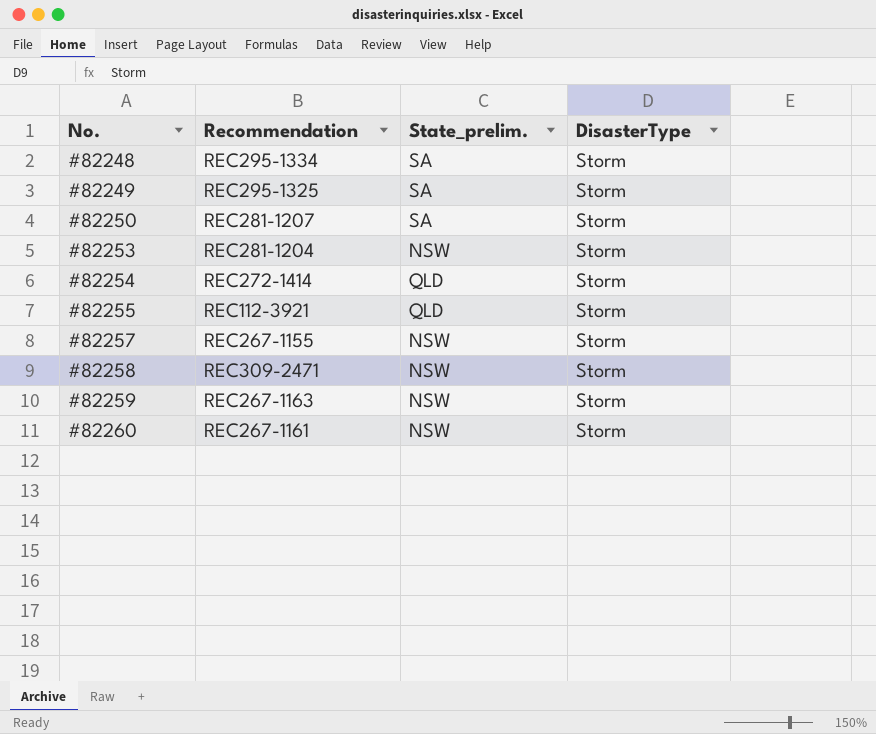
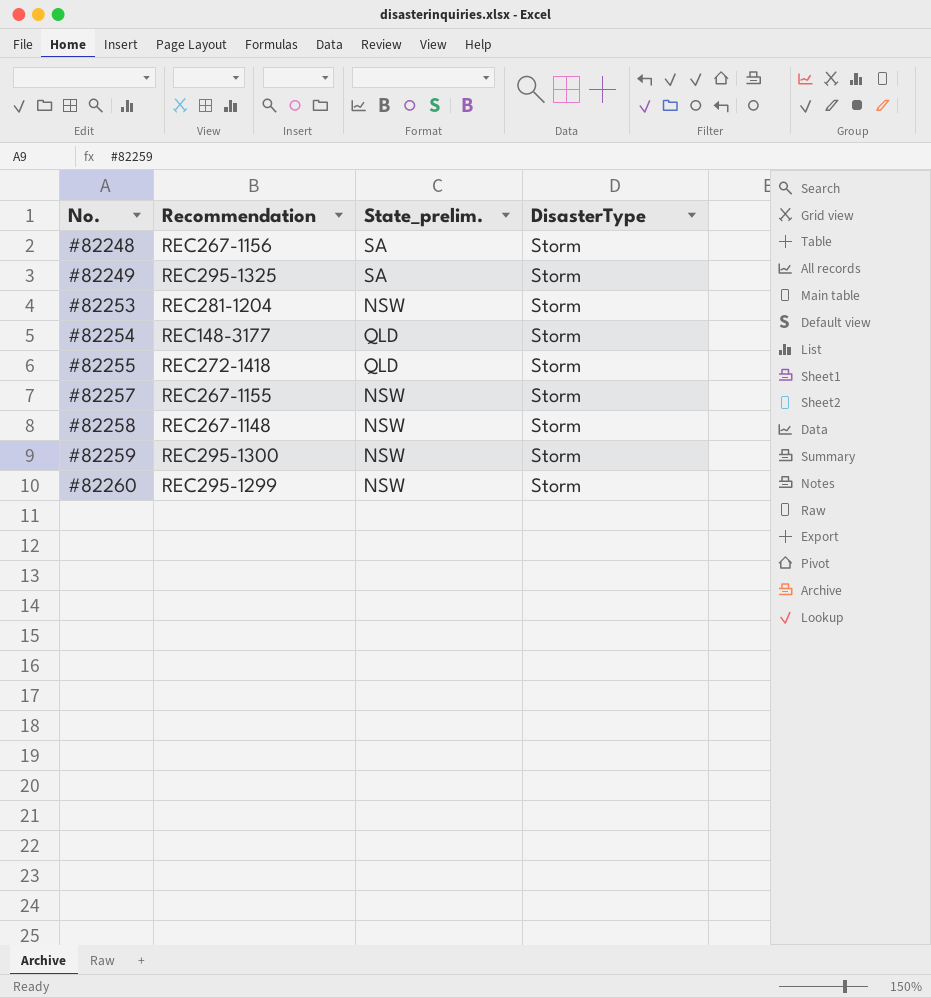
row #82250: REC281-1207 | SA | Storm -> none
#82248 | Recommendation: REC295-1334 -> REC267-1156
#82254 | Recommendation: REC272-1414 -> REC148-3177
#82255 | Recommendation: REC112-3921 -> REC272-1418
#82258 | Recommendation: REC309-2471 -> REC267-1148
#82259 | Recommendation: REC267-1163 -> REC295-1300
#82260 | Recommendation: REC267-1161 -> REC295-1299

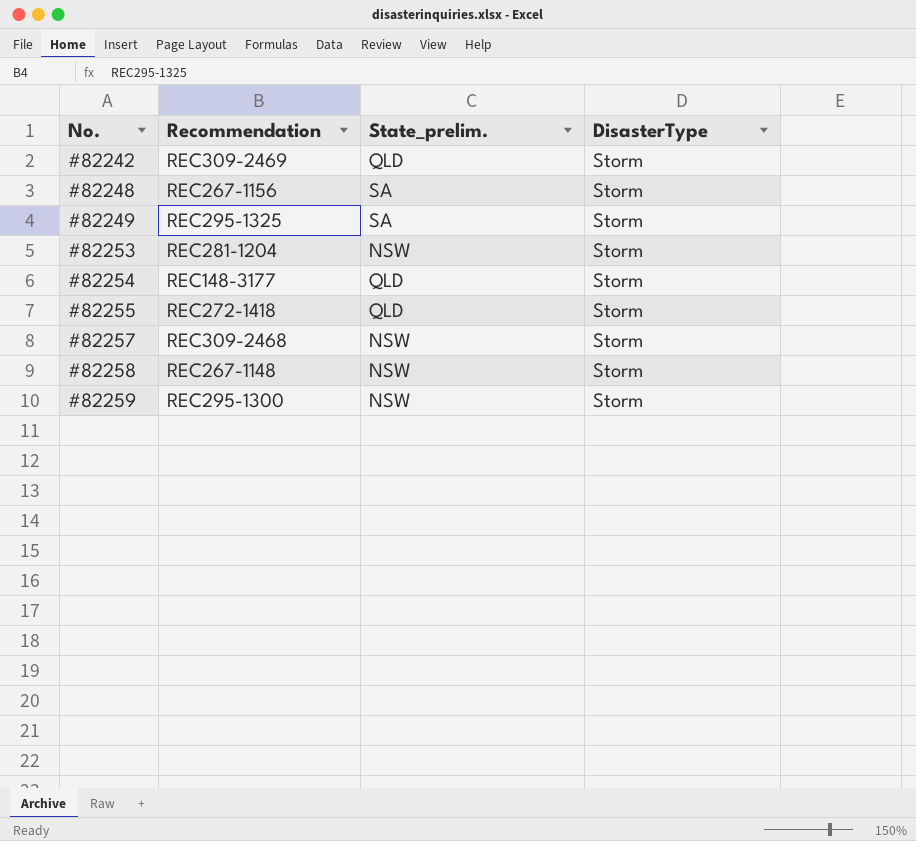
row #82260: REC295-1299 | NSW | Storm -> none
row #82242: none -> REC309-2469 | QLD | Storm
#82257 | Recommendation: REC267-1155 -> REC309-2468

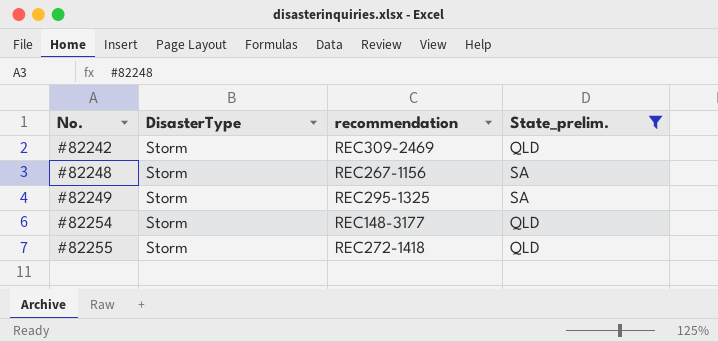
filter: none -> State_prelim. != NSW
column DisasterType | position: 4 -> 2
column name: Recommendation -> recommendation

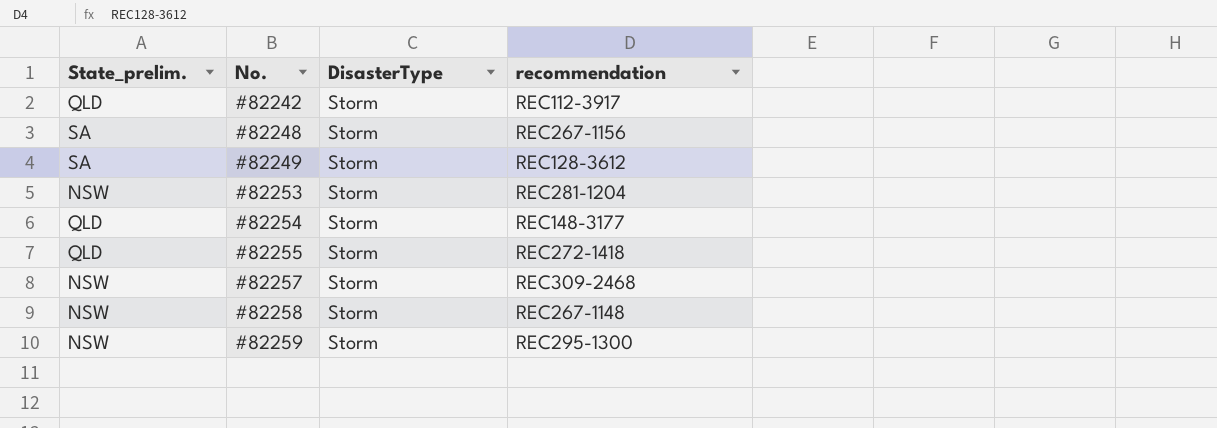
filter: State_prelim. != NSW -> none
column State_prelim. | position: 4 -> 1
#82242 | recommendation: REC309-2469 -> REC112-3917
#82249 | recommendation: REC295-1325 -> REC128-3612

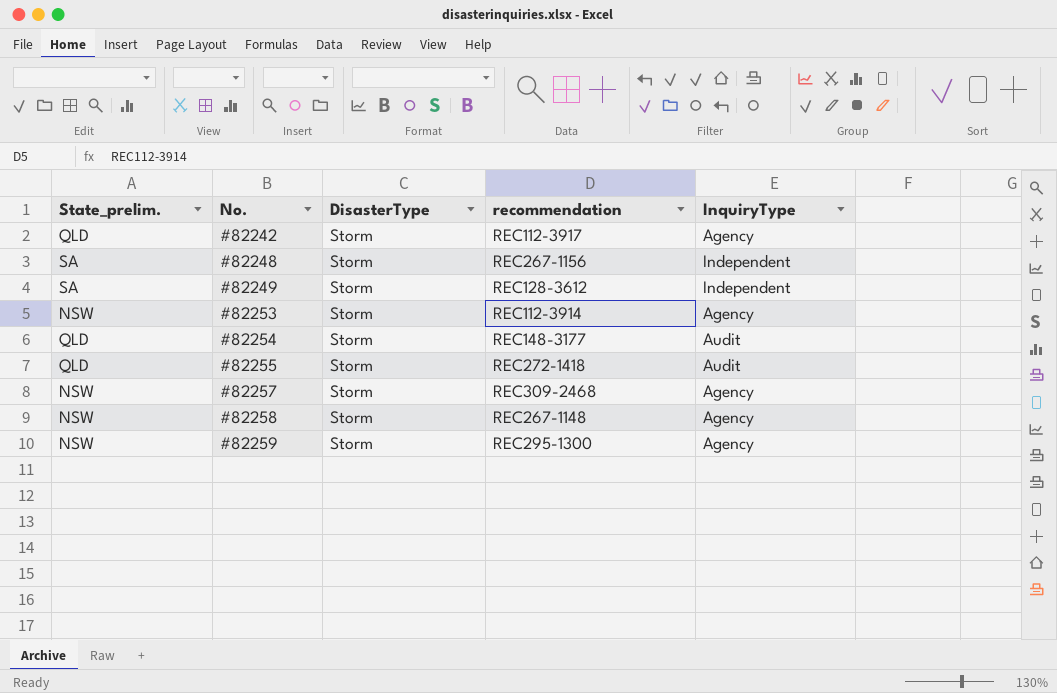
column InquiryType | position: none -> 5
#82253 | recommendation: REC281-1204 -> REC112-3914

